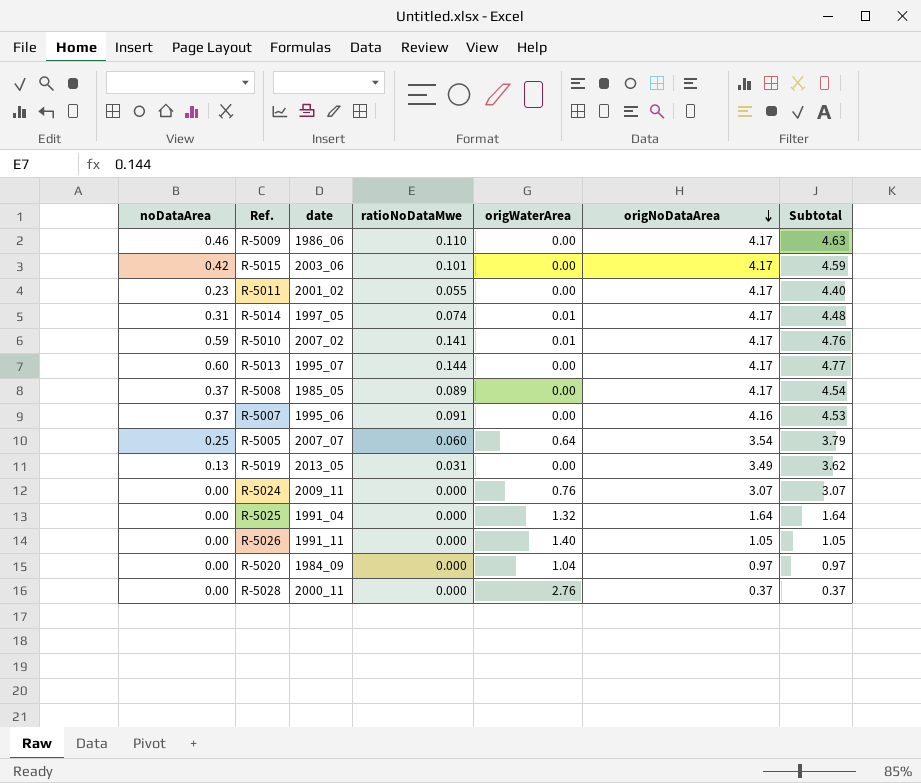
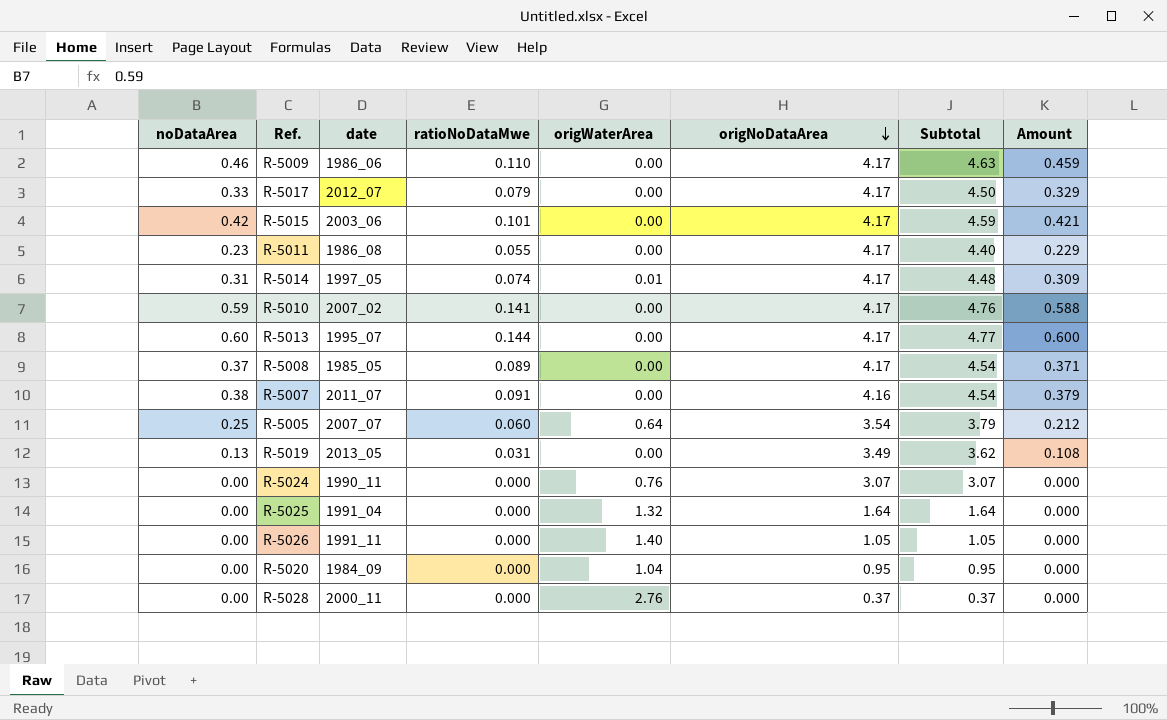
column Amount | formula: none -> [ratioNoDataMwe] * [origNoDataArea]
row R-5017: none -> 0.33 | 2012_07 | 0.079 | 0.00 | 4.17 | 4.50 | 0.329
R-5011 | date: 2001_02 -> 1986_08
R-5010 | origWaterArea: 0.01 -> 0.00
R-5007 | noDataArea: 0.37 -> 0.38
R-5007 | date: 1995_06 -> 2011_07
R-5007 | Subtotal: 4.53 -> 4.54
R-5024 | date: 2009_11 -> 1990_11
R-5020 | origNoDataArea: 0.97 -> 0.95
R-5020 | Subtotal: 0.97 -> 0.95

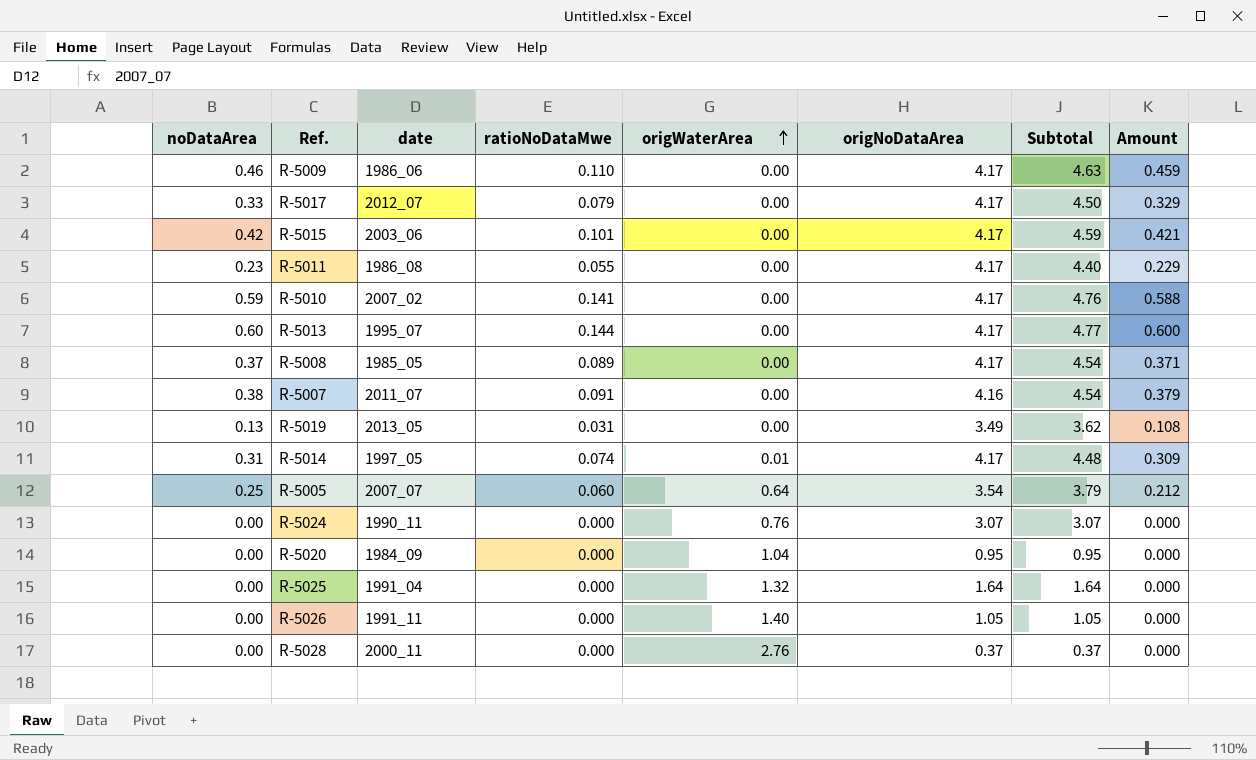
row order: origNoDataArea descending -> origWaterArea ascending

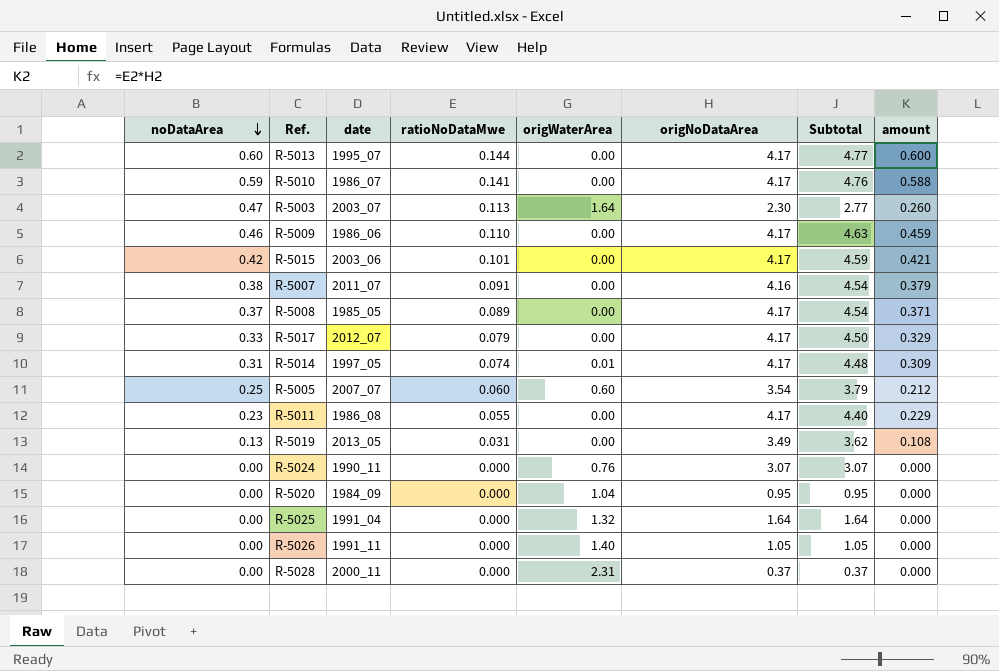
row order: origWaterArea ascending -> noDataArea descending
column name: Amount -> amount
R-5010 | date: 2007_02 -> 1986_07
row R-5003: none -> 0.47 | 2003_07 | 0.113 | 1.64 | 2.30 | 2.77 | 0.260
R-5005 | origWaterArea: 0.64 -> 0.60
R-5028 | origWaterArea: 2.76 -> 2.31

